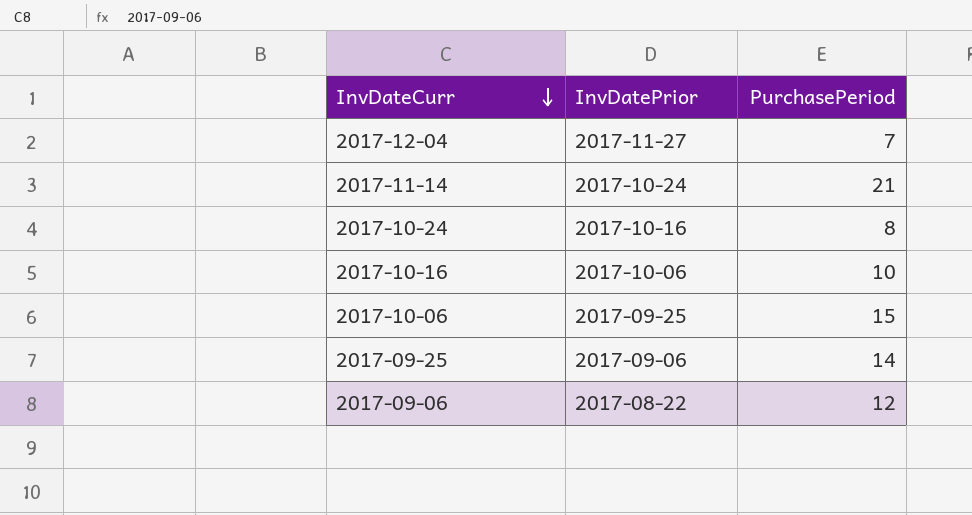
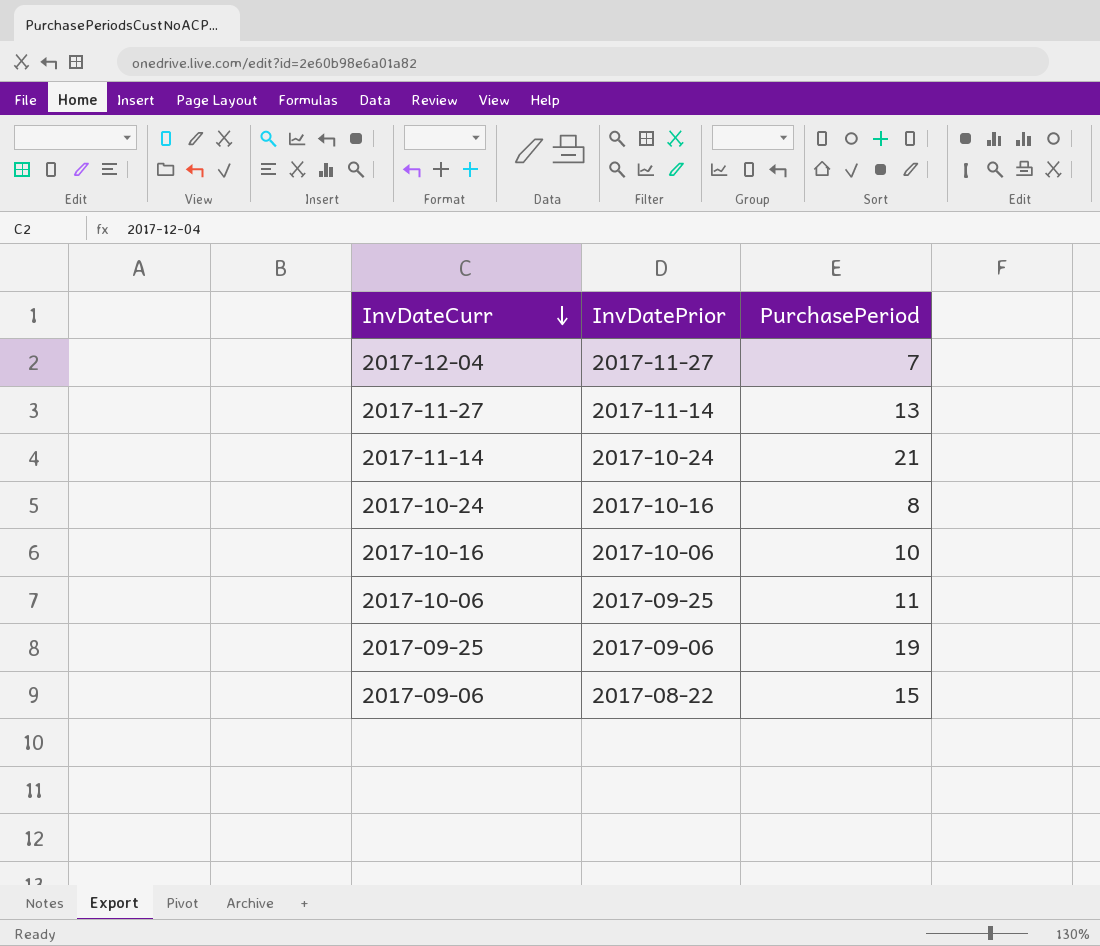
row 2017-11-27: none -> 2017-11-14 | 13
2017-10-06 | PurchasePeriod: 15 -> 11
2017-09-25 | PurchasePeriod: 14 -> 19
2017-09-06 | PurchasePeriod: 12 -> 15

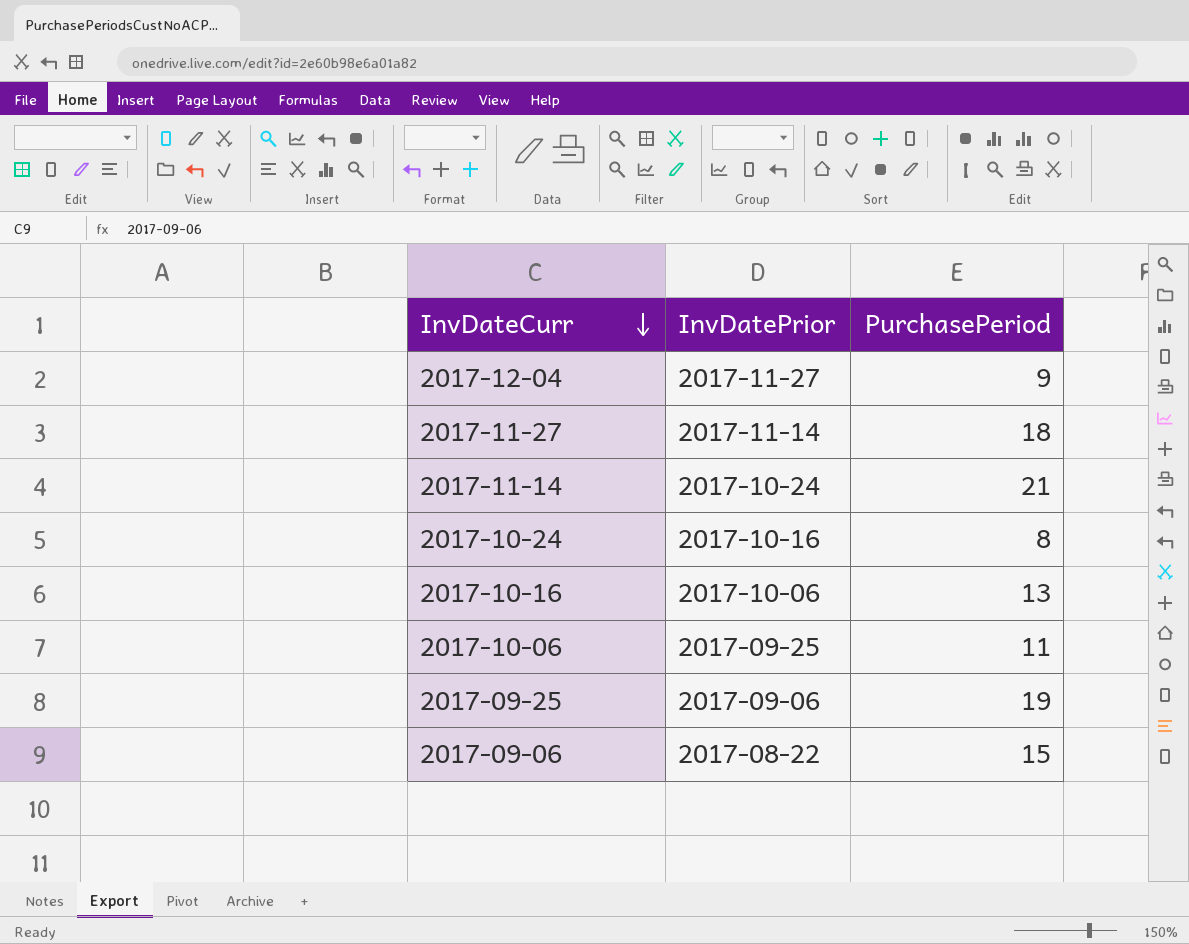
2017-12-04 | PurchasePeriod: 7 -> 9
2017-11-27 | PurchasePeriod: 13 -> 18
2017-10-16 | PurchasePeriod: 10 -> 13

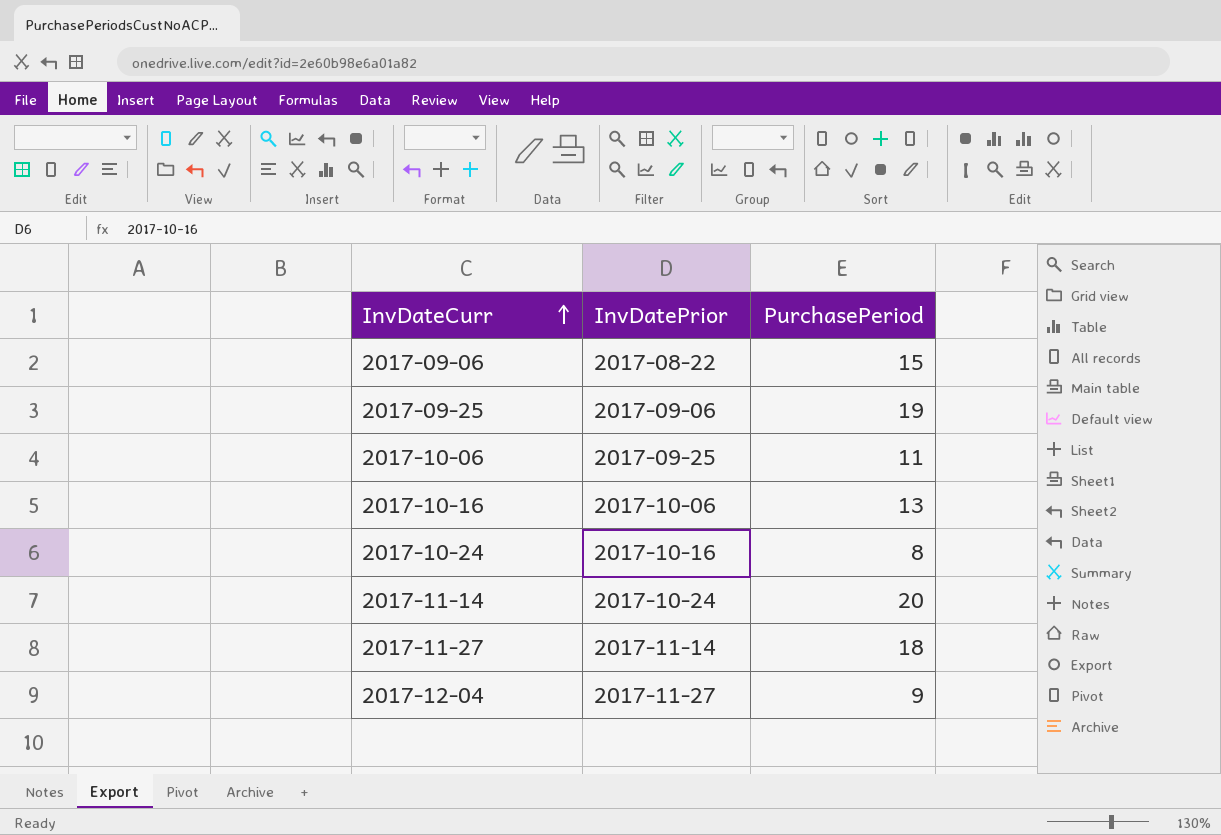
row order: InvDateCurr descending -> InvDateCurr ascending
2017-11-14 | PurchasePeriod: 21 -> 20

